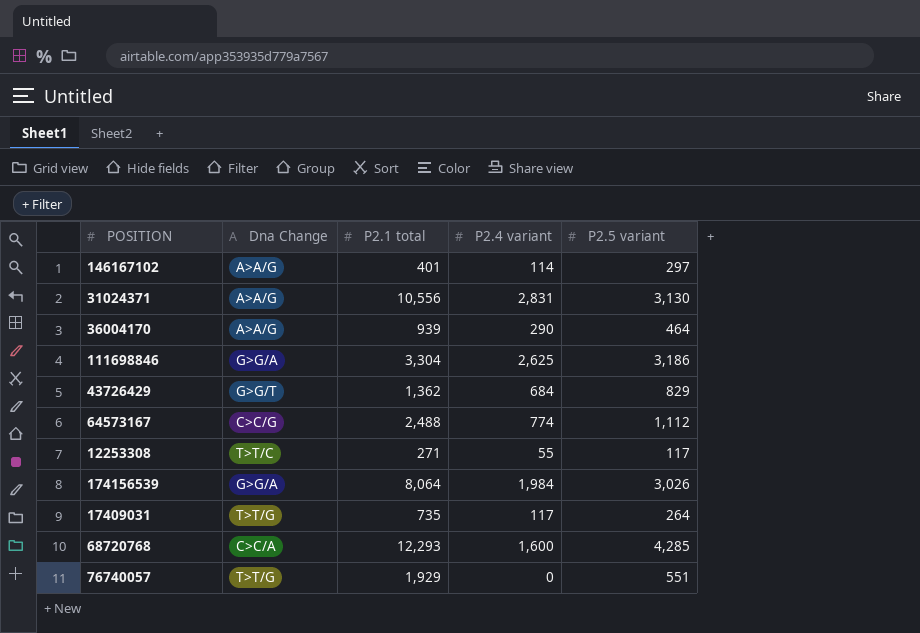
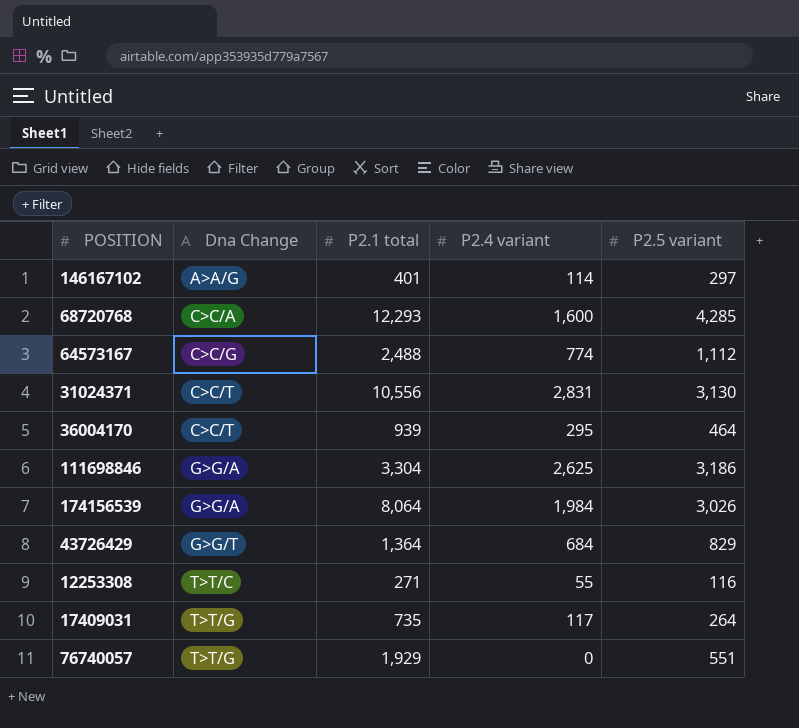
row order: none -> Dna Change ascending
31024371 | Dna Change: A>A/G -> C>C/T
36004170 | Dna Change: A>A/G -> C>C/T
36004170 | P2.4 variant: 290 -> 295
43726429 | P2.1 total: 1,362 -> 1,364
12253308 | P2.5 variant: 117 -> 116

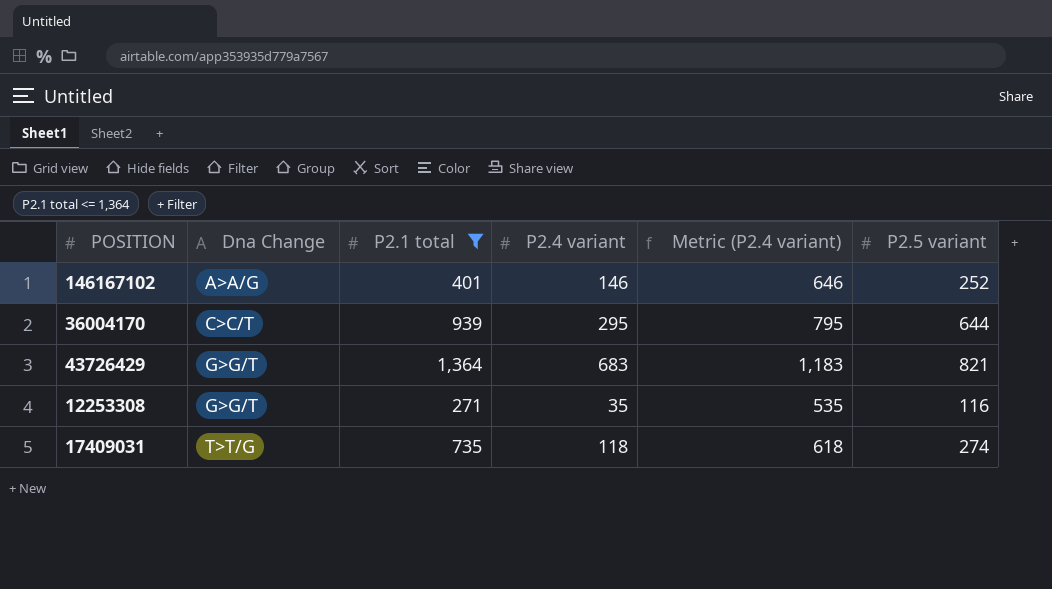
filter: none -> P2.1 total <= 1,364
column Metric (P2.4 variant) | formula: none -> [P2.4 variant] + 500
146167102 | P2.4 variant: 114 -> 146
146167102 | P2.5 variant: 297 -> 252
36004170 | P2.5 variant: 464 -> 644
43726429 | P2.4 variant: 684 -> 683
43726429 | P2.5 variant: 829 -> 821
12253308 | Dna Change: T>T/C -> G>G/T
12253308 | P2.4 variant: 55 -> 35
17409031 | P2.4 variant: 117 -> 118
17409031 | P2.5 variant: 264 -> 274

